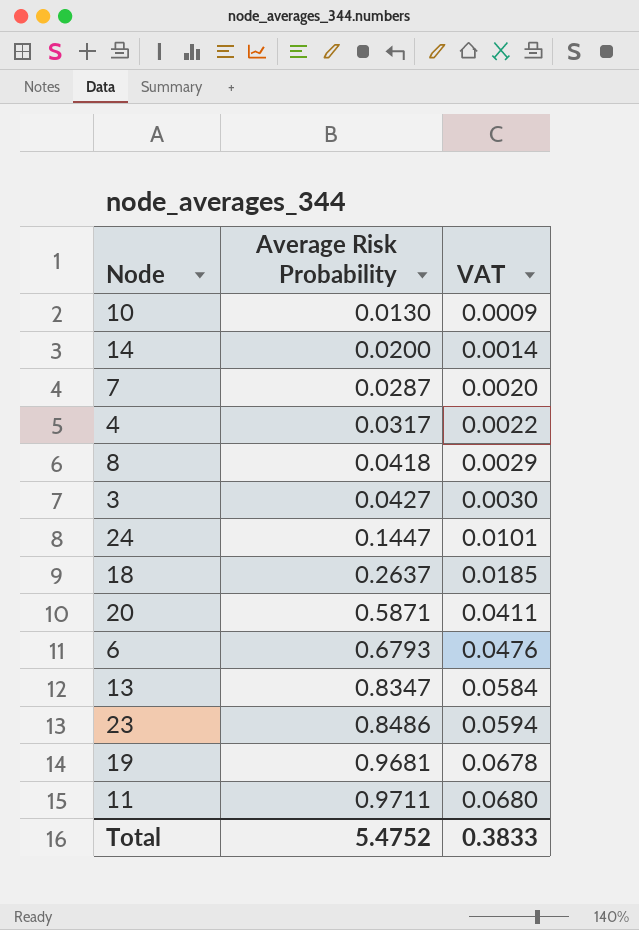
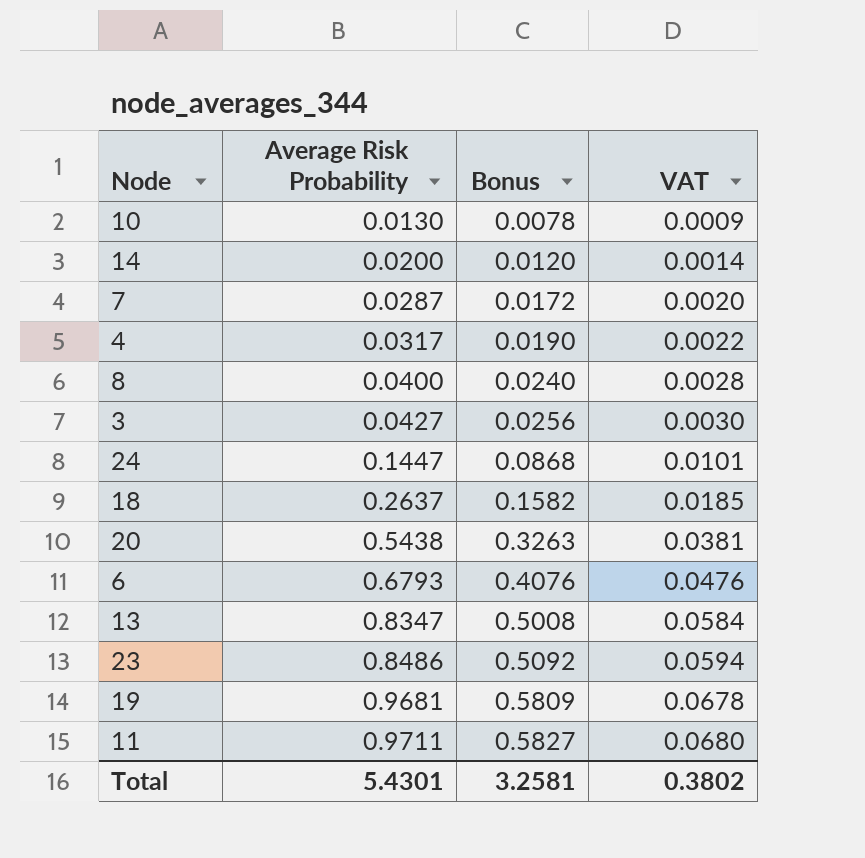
column Bonus | formula: none -> [Average Risk Probability] * 0.6
8 | Average Risk Probability: 0.0418 -> 0.0400
8 | VAT: 0.0029 -> 0.0028
20 | Average Risk Probability: 0.5871 -> 0.5438
20 | VAT: 0.0411 -> 0.0381
Total | Average Risk Probability: 5.4752 -> 5.4301
Total | VAT: 0.3833 -> 0.3802

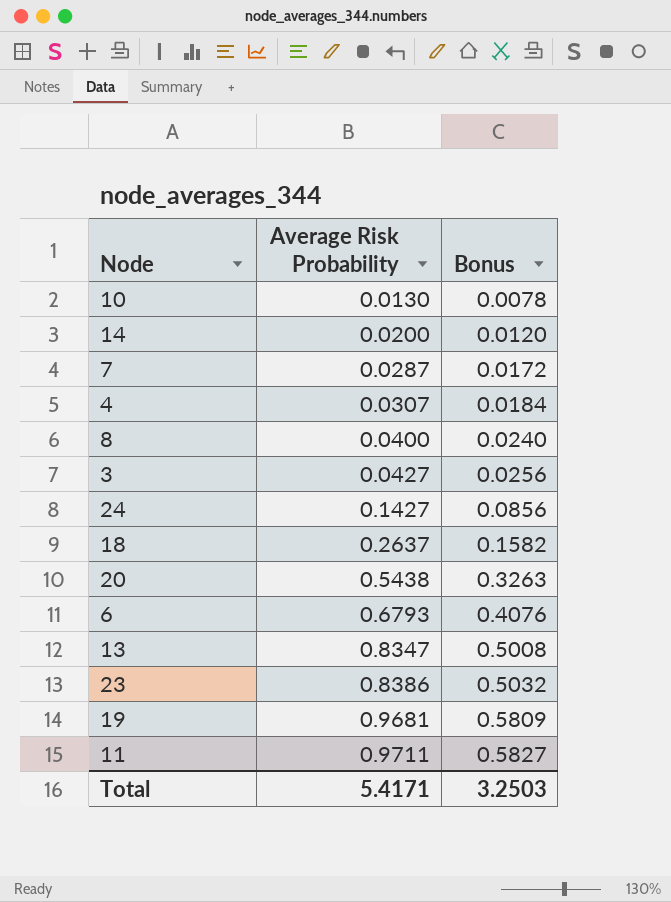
column VAT | formula: [Average Risk Probability] * 0.07 -> none
4 | Average Risk Probability: 0.0317 -> 0.0307
4 | Bonus: 0.0190 -> 0.0184
24 | Average Risk Probability: 0.1447 -> 0.1427
24 | Bonus: 0.0868 -> 0.0856
23 | Average Risk Probability: 0.8486 -> 0.8386
23 | Bonus: 0.5092 -> 0.5032
Total | Average Risk Probability: 5.4301 -> 5.4171
Total | Bonus: 3.2581 -> 3.2503

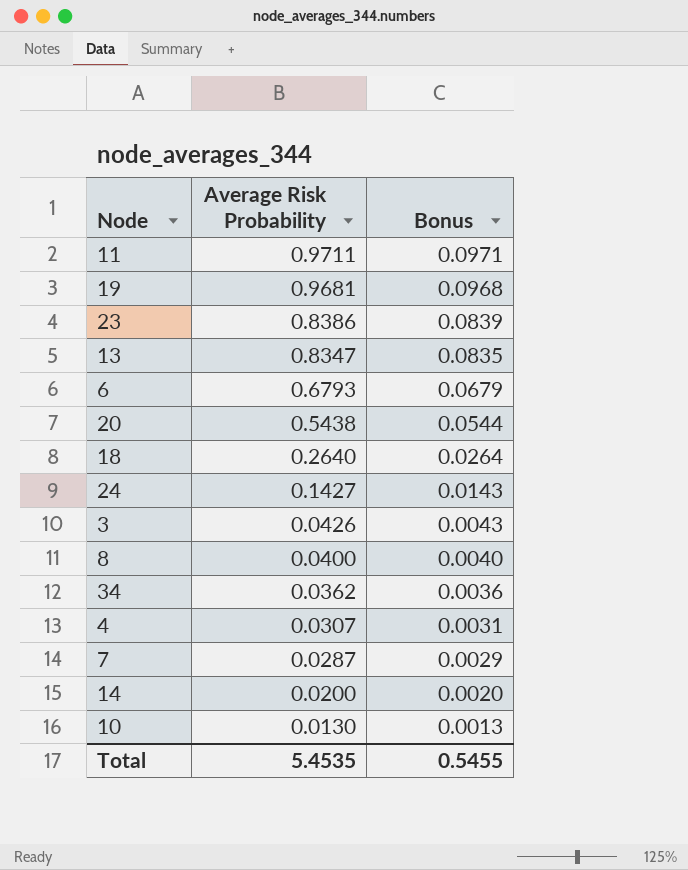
row order: Average Risk Probability ascending -> Average Risk Probability descending
column Bonus | formula: [Average Risk Probability] * 0.6 -> [Average Risk Probability] * 0.1
18 | Average Risk Probability: 0.2637 -> 0.2640
3 | Average Risk Probability: 0.0427 -> 0.0426
row 34: none -> 0.0362 | 0.0036
Total | Average Risk Probability: 5.4171 -> 5.4535
Total | Bonus: 3.2503 -> 0.5455

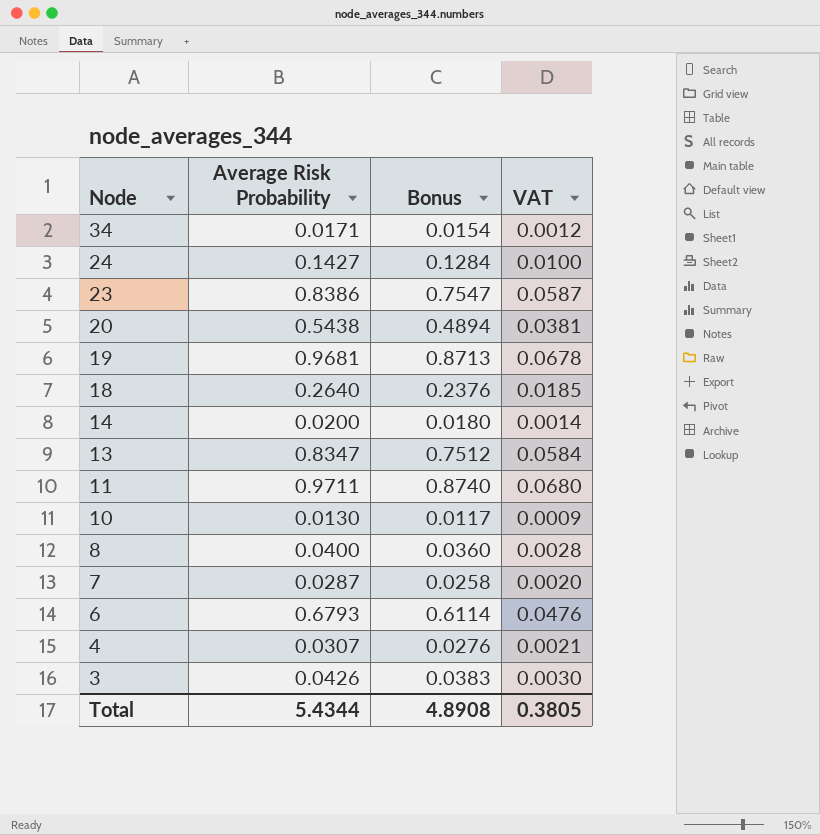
row order: Average Risk Probability descending -> Node descending
column Bonus | formula: [Average Risk Probability] * 0.1 -> [Average Risk Probability] * 0.9
column VAT | formula: none -> [Average Risk Probability] * 0.07
34 | Average Risk Probability: 0.0362 -> 0.0171
Total | Average Risk Probability: 5.4535 -> 5.4344
Total | Bonus: 0.5455 -> 4.8908

